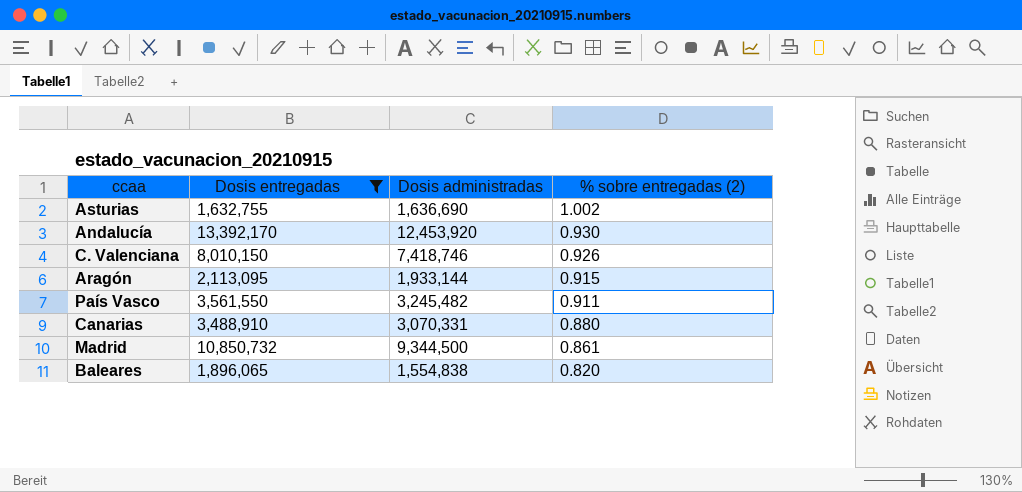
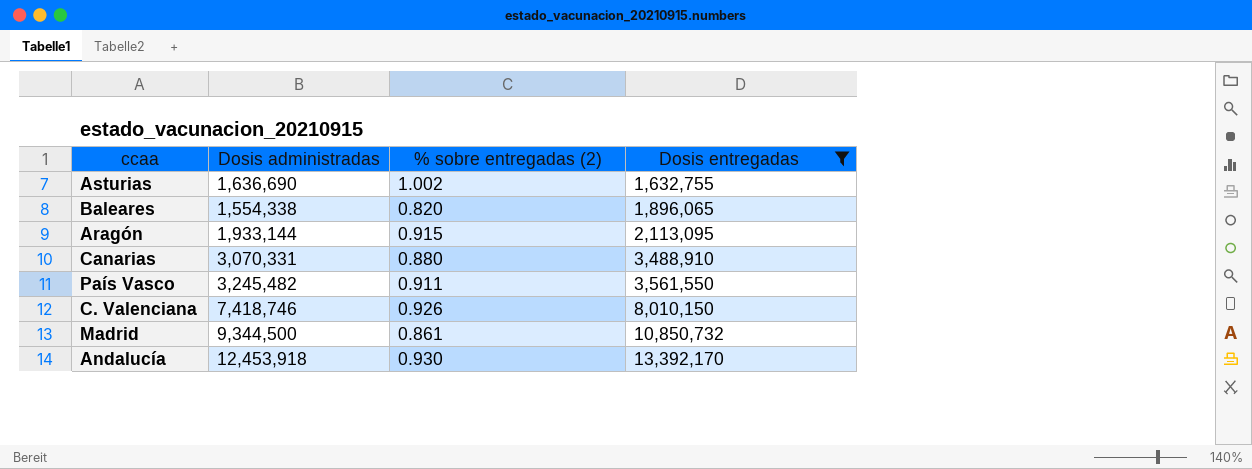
row order: % sobre entregadas (2) descending -> Dosis entregadas ascending
column Dosis entregadas | position: 2 -> 4
Baleares | Dosis administradas: 1,554,838 -> 1,554,338
Andalucía | Dosis administradas: 12,453,920 -> 12,453,918

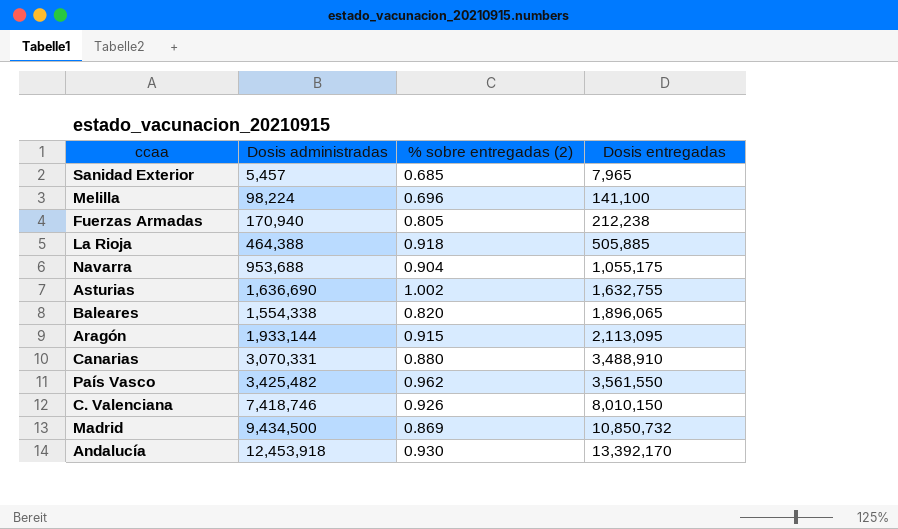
filter: Dosis entregadas >= 1,632,755 -> none
País Vasco | Dosis administradas: 3,245,482 -> 3,425,482
País Vasco | % sobre entregadas (2): 0.911 -> 0.962
Madrid | Dosis administradas: 9,344,500 -> 9,434,500
Madrid | % sobre entregadas (2): 0.861 -> 0.869

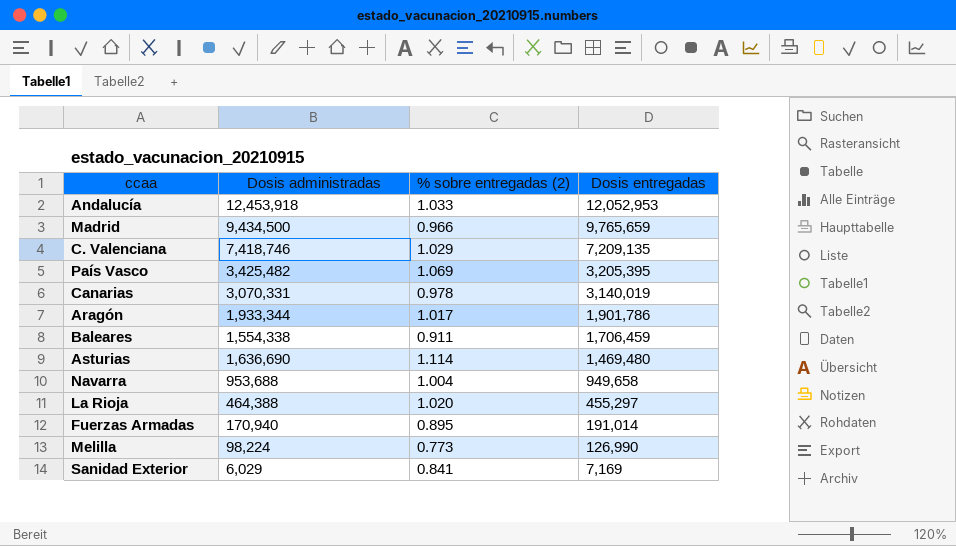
row order: Dosis entregadas ascending -> Dosis entregadas descending
Andalucía | % sobre entregadas (2): 0.930 -> 1.033
Andalucía | Dosis entregadas: 13,392,170 -> 12,052,953
Madrid | % sobre entregadas (2): 0.869 -> 0.966
Madrid | Dosis entregadas: 10,850,732 -> 9,765,659
C. Valenciana | % sobre entregadas (2): 0.926 -> 1.029
C. Valenciana | Dosis entregadas: 8,010,150 -> 7,209,135
País Vasco | % sobre entregadas (2): 0.962 -> 1.069
País Vasco | Dosis entregadas: 3,561,550 -> 3,205,395
Canarias | % sobre entregadas (2): 0.880 -> 0.978
Canarias | Dosis entregadas: 3,488,910 -> 3,140,019
Aragón | Dosis administradas: 1,933,144 -> 1,933,344
Aragón | % sobre entregadas (2): 0.915 -> 1.017
Aragón | Dosis entregadas: 2,113,095 -> 1,901,786
Baleares | % sobre entregadas (2): 0.820 -> 0.911
Baleares | Dosis entregadas: 1,896,065 -> 1,706,459
Asturias | % sobre entregadas (2): 1.002 -> 1.114
Asturias | Dosis entregadas: 1,632,755 -> 1,469,480
Navarra | % sobre entregadas (2): 0.904 -> 1.004
Navarra | Dosis entregadas: 1,055,175 -> 949,658
La Rioja | % sobre entregadas (2): 0.918 -> 1.020
La Rioja | Dosis entregadas: 505,885 -> 455,297
Fuerzas Armadas | % sobre entregadas (2): 0.805 -> 0.895
Fuerzas Armadas | Dosis entregadas: 212,238 -> 191,014
Melilla | % sobre entregadas (2): 0.696 -> 0.773
Melilla | Dosis entregadas: 141,100 -> 126,990
Sanidad Exterior | Dosis administradas: 5,457 -> 6,029
Sanidad Exterior | % sobre entregadas (2): 0.685 -> 0.841
Sanidad Exterior | Dosis entregadas: 7,965 -> 7,169

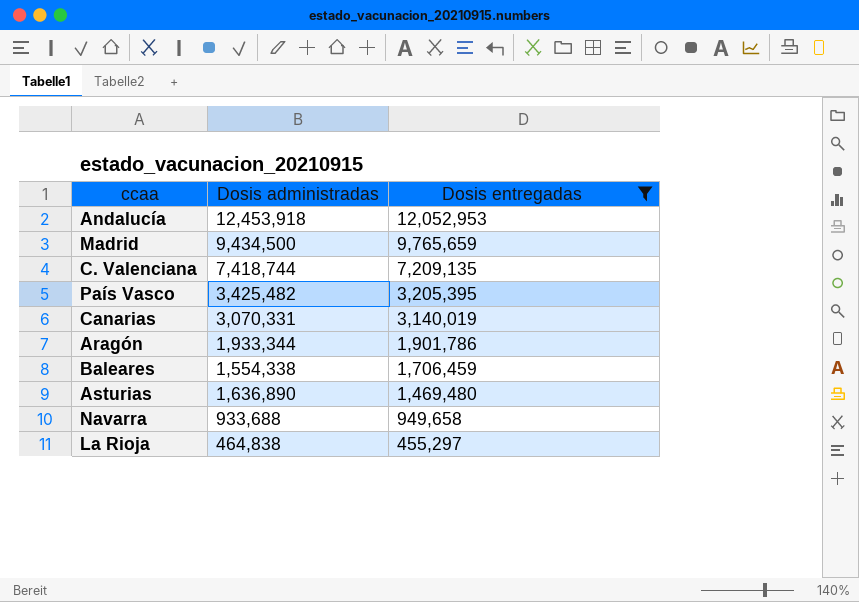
filter: none -> Dosis entregadas >= 455,297
column % sobre entregadas (2) | formula: [Dosis administradas] / [Dosis entregadas] -> none
C. Valenciana | Dosis administradas: 7,418,746 -> 7,418,744
Asturias | Dosis administradas: 1,636,690 -> 1,636,890
Navarra | Dosis administradas: 953,688 -> 933,688
La Rioja | Dosis administradas: 464,388 -> 464,838

